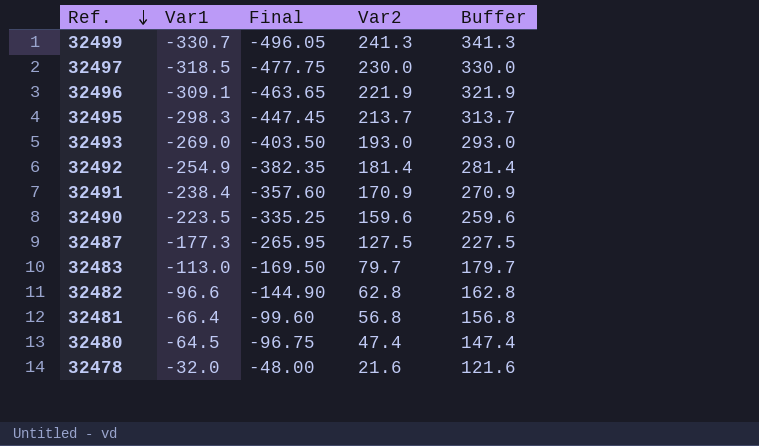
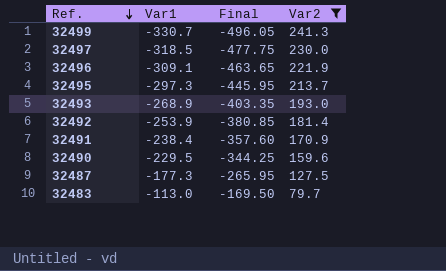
filter: none -> Var2 >= 79.7
column Buffer | formula: [Var2] + 100 -> none
32495 | Var1: -298.3 -> -297.3
32495 | Final: -447.45 -> -445.95
32493 | Var1: -269.0 -> -268.9
32493 | Final: -403.50 -> -403.35
32492 | Var1: -254.9 -> -253.9
32492 | Final: -382.35 -> -380.85
32490 | Var1: -223.5 -> -229.5
32490 | Final: -335.25 -> -344.25

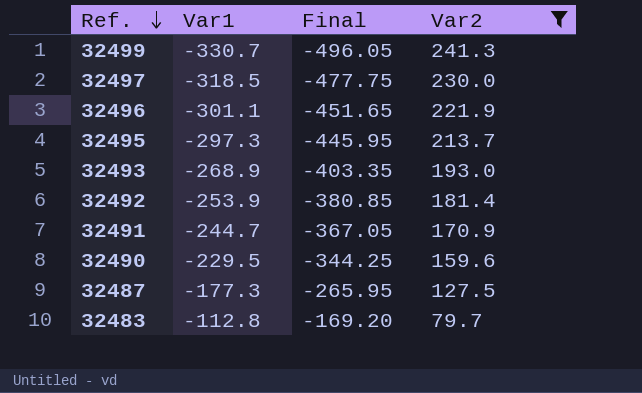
32496 | Var1: -309.1 -> -301.1
32496 | Final: -463.65 -> -451.65
32491 | Var1: -238.4 -> -244.7
32491 | Final: -357.60 -> -367.05
32483 | Var1: -113.0 -> -112.8
32483 | Final: -169.50 -> -169.20

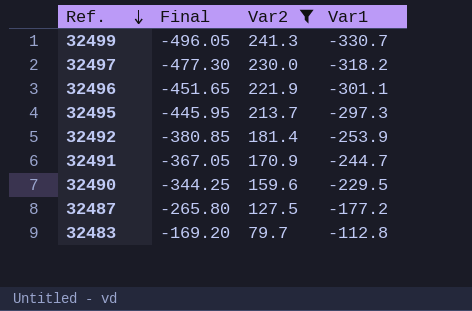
column Var1 | position: 2 -> 4
row 32493: -268.9 | -403.35 | 193.0 -> none
32497 | Final: -477.75 -> -477.30
32497 | Var1: -318.5 -> -318.2
32487 | Final: -265.95 -> -265.80
32487 | Var1: -177.3 -> -177.2

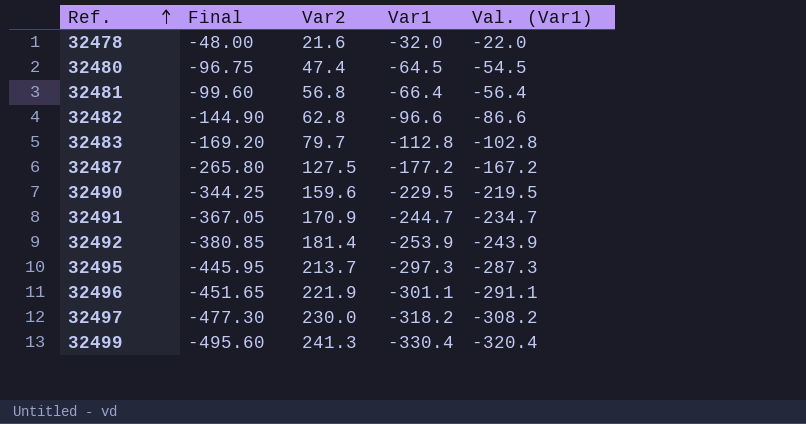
filter: Var2 >= 79.7 -> none
row order: Ref. descending -> Ref. ascending
column Val. (Var1) | formula: none -> [Var1] + 10
32499 | Final: -496.05 -> -495.60
32499 | Var1: -330.7 -> -330.4

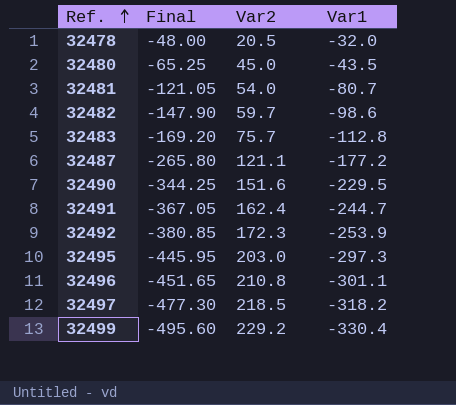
column Val. (Var1) | formula: [Var1] + 10 -> none
32478 | Var2: 21.6 -> 20.5
32480 | Final: -96.75 -> -65.25
32480 | Var2: 47.4 -> 45.0
32480 | Var1: -64.5 -> -43.5
32481 | Final: -99.60 -> -121.05
32481 | Var2: 56.8 -> 54.0
32481 | Var1: -66.4 -> -80.7
32482 | Final: -144.90 -> -147.90
32482 | Var2: 62.8 -> 59.7
32482 | Var1: -96.6 -> -98.6
32483 | Var2: 79.7 -> 75.7
32487 | Var2: 127.5 -> 121.1
32490 | Var2: 159.6 -> 151.6
32491 | Var2: 170.9 -> 162.4
32492 | Var2: 181.4 -> 172.3
32495 | Var2: 213.7 -> 203.0
32496 | Var2: 221.9 -> 210.8
32497 | Var2: 230.0 -> 218.5
32499 | Var2: 241.3 -> 229.2

